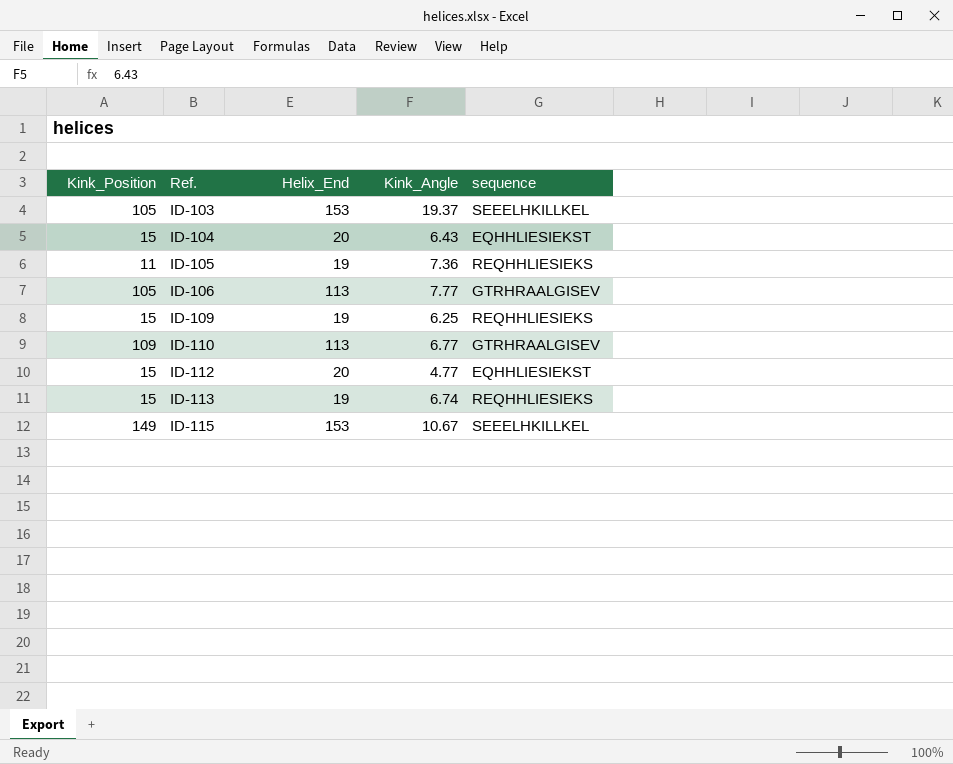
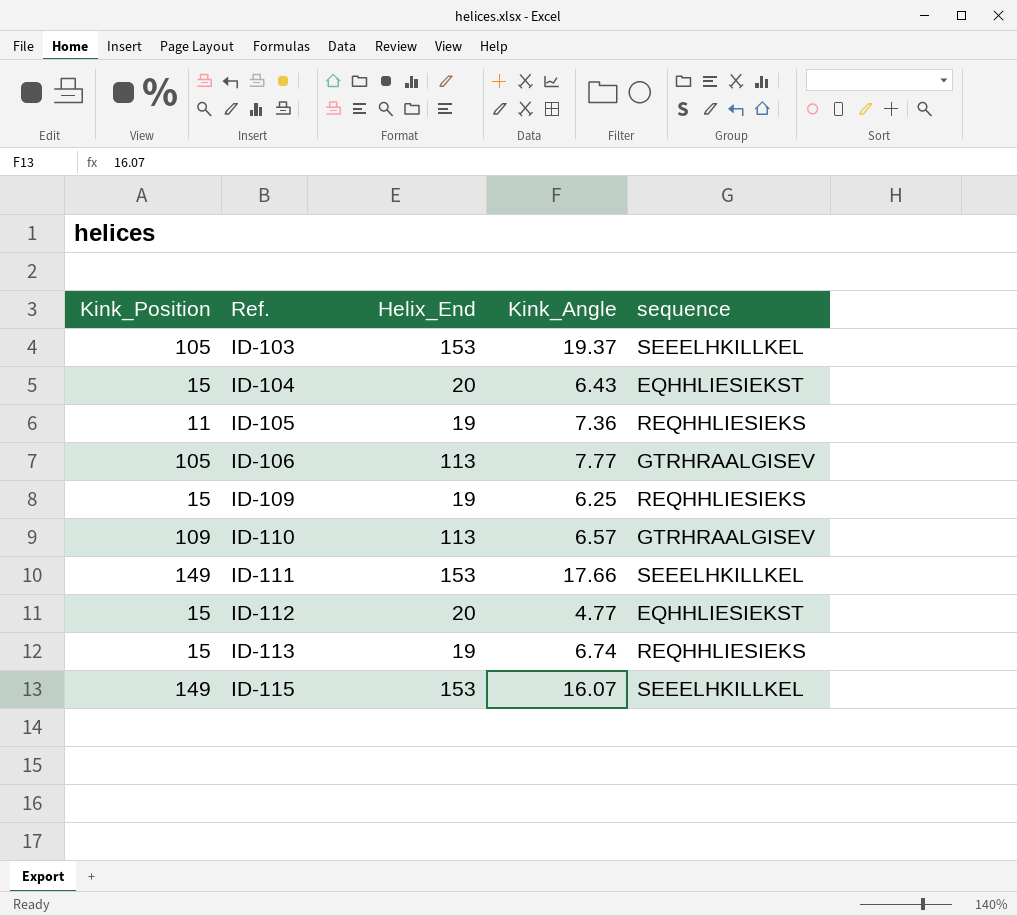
ID-110 | Kink_Angle: 6.77 -> 6.57
row ID-111: none -> 149 | 153 | 17.66 | SEEELHKILLKEL
ID-115 | Kink_Angle: 10.67 -> 16.07

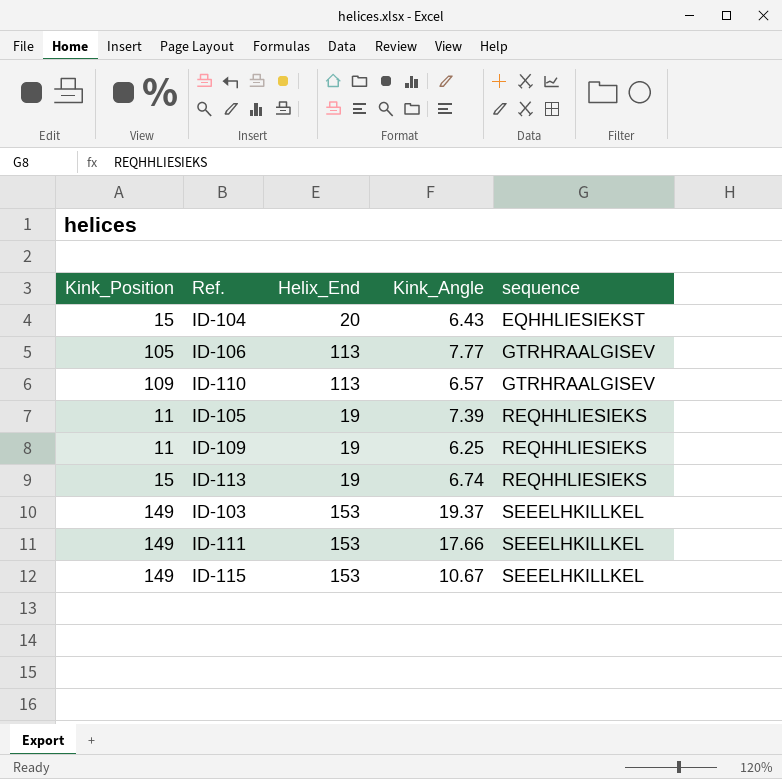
row order: Ref. ascending -> sequence ascending
row ID-112: 15 | 20 | 4.77 | EQHHLIESIEKST -> none
ID-105 | Kink_Angle: 7.36 -> 7.39
ID-109 | Kink_Position: 15 -> 11
ID-103 | Kink_Position: 105 -> 149
ID-115 | Kink_Angle: 16.07 -> 10.67

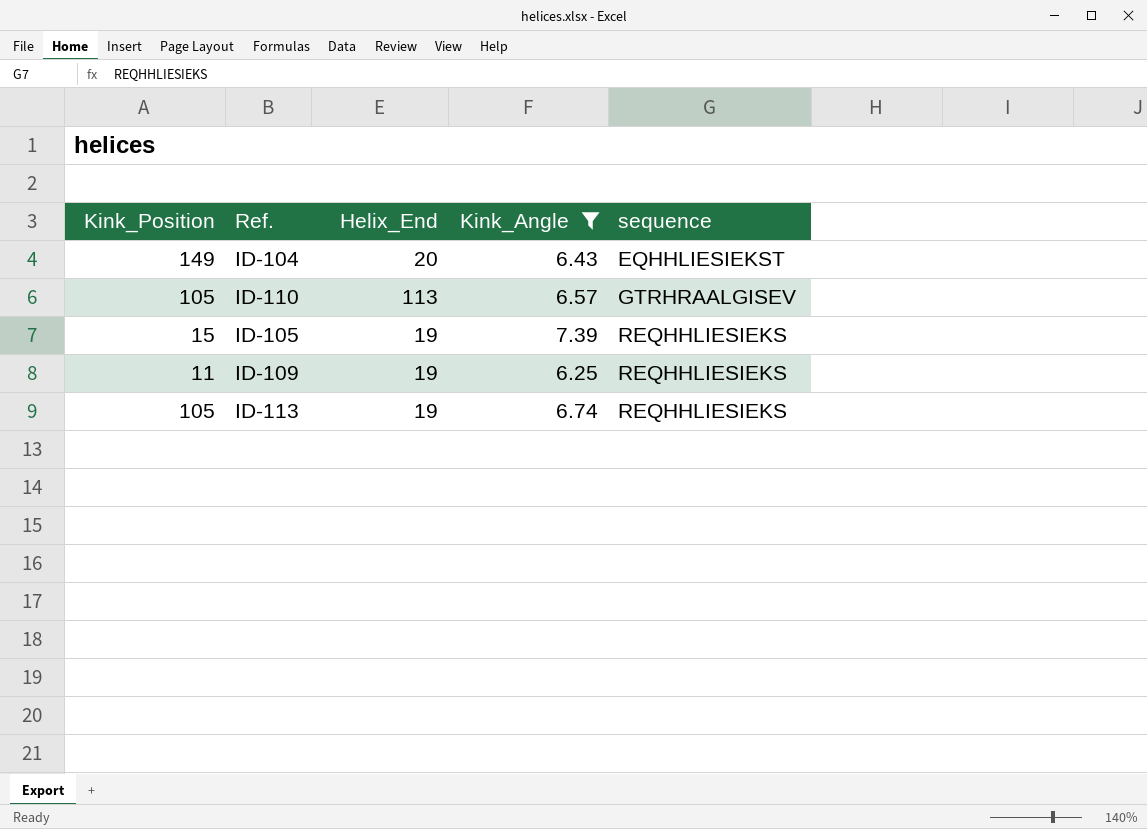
filter: none -> Kink_Angle <= 7.39
ID-104 | Kink_Position: 15 -> 149
ID-110 | Kink_Position: 109 -> 105
ID-105 | Kink_Position: 11 -> 15
ID-113 | Kink_Position: 15 -> 105

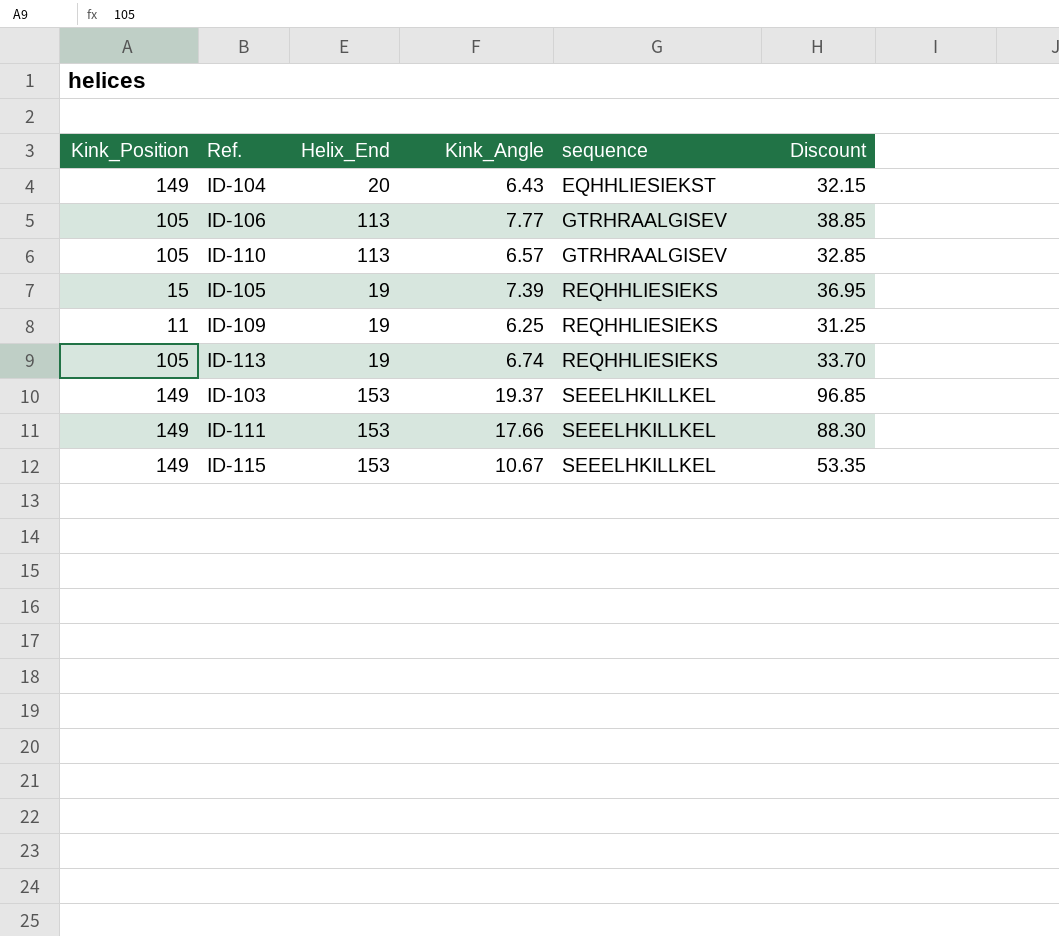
filter: Kink_Angle <= 7.39 -> none
column Discount | formula: none -> [Kink_Angle] * 5

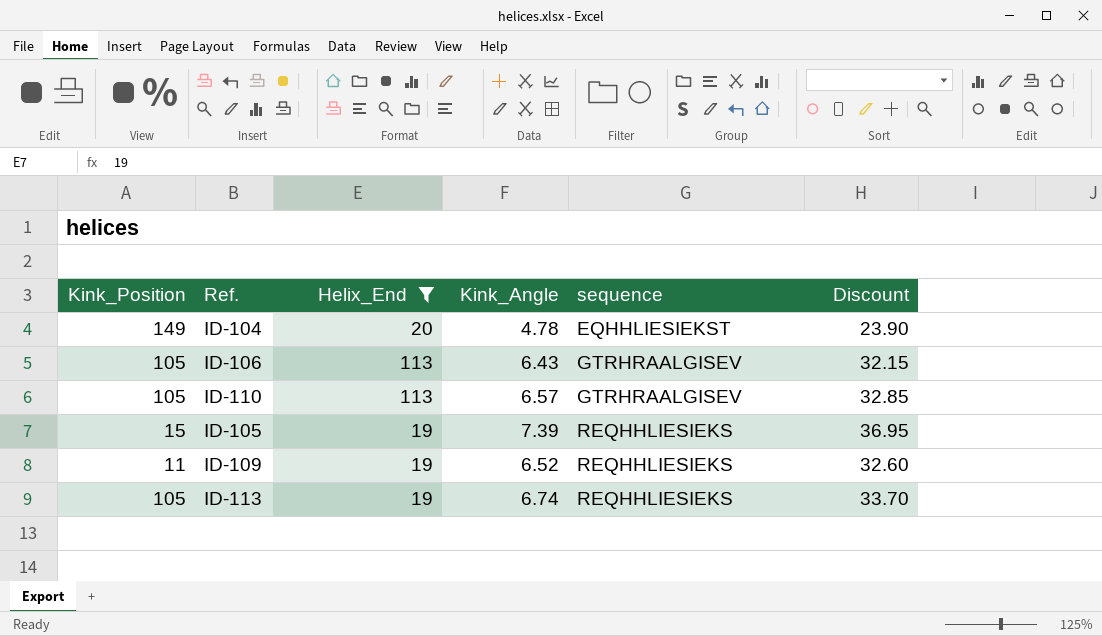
filter: none -> Helix_End != 153
ID-104 | Kink_Angle: 6.43 -> 4.78
ID-104 | Discount: 32.15 -> 23.90
ID-106 | Kink_Angle: 7.77 -> 6.43
ID-106 | Discount: 38.85 -> 32.15
ID-109 | Kink_Angle: 6.25 -> 6.52
ID-109 | Discount: 31.25 -> 32.60

